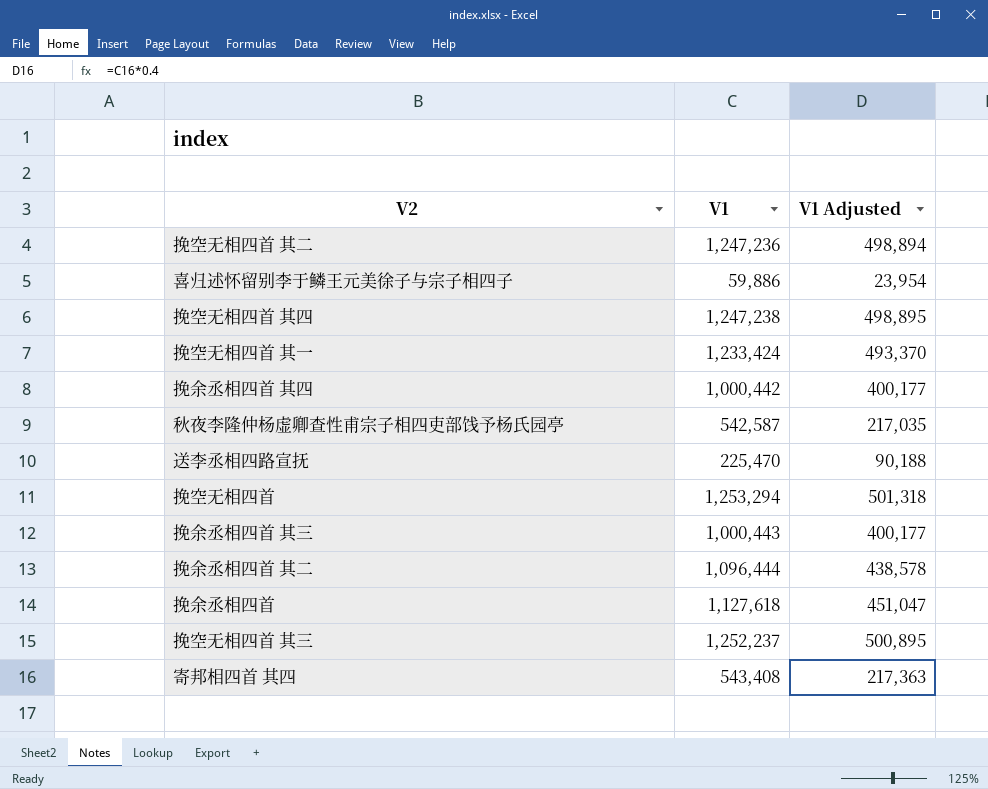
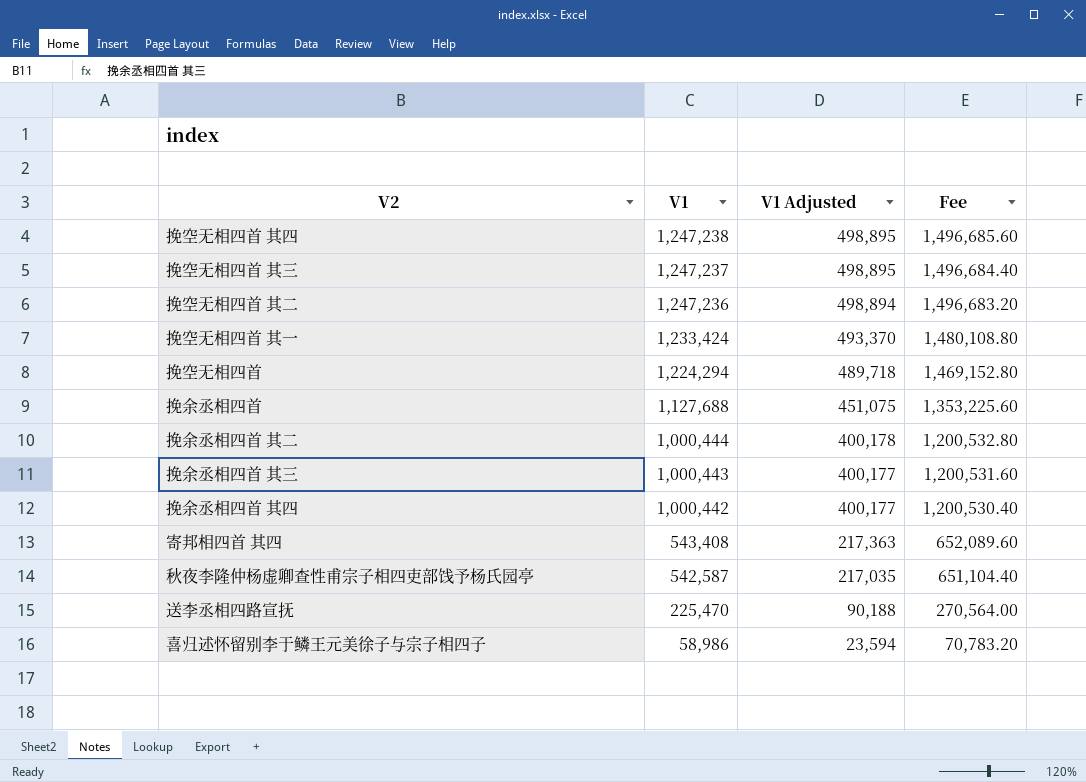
row order: none -> V1 descending
column Fee | formula: none -> [V1] * 1.2
挽空无相四首 其三 | V1: 1,252,237 -> 1,247,237
挽空无相四首 其三 | V1 Adjusted: 500,895 -> 498,895
挽空无相四首 | V1: 1,253,294 -> 1,224,294
挽空无相四首 | V1 Adjusted: 501,318 -> 489,718
挽余丞相四首 | V1: 1,127,618 -> 1,127,688
挽余丞相四首 | V1 Adjusted: 451,047 -> 451,075
挽余丞相四首 其二 | V1: 1,096,444 -> 1,000,444
挽余丞相四首 其二 | V1 Adjusted: 438,578 -> 400,178
喜归述怀留别李于鳞王元美徐子与宗子相四子 | V1: 59,886 -> 58,986
喜归述怀留别李于鳞王元美徐子与宗子相四子 | V1 Adjusted: 23,954 -> 23,594

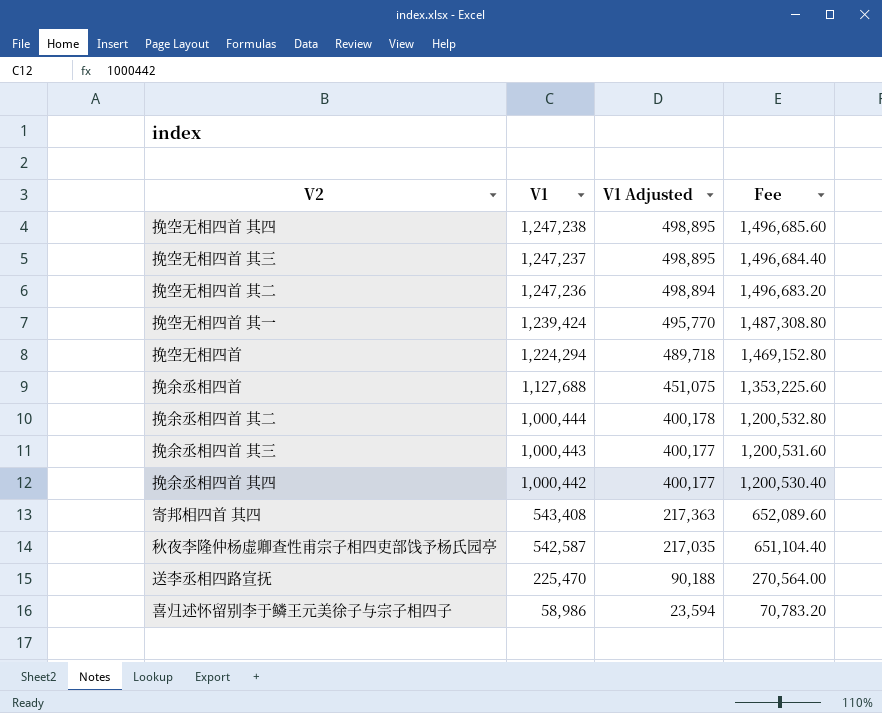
挽空无相四首 其一 | V1: 1,233,424 -> 1,239,424
挽空无相四首 其一 | V1 Adjusted: 493,370 -> 495,770
挽空无相四首 其一 | Fee: 1,480,108.80 -> 1,487,308.80

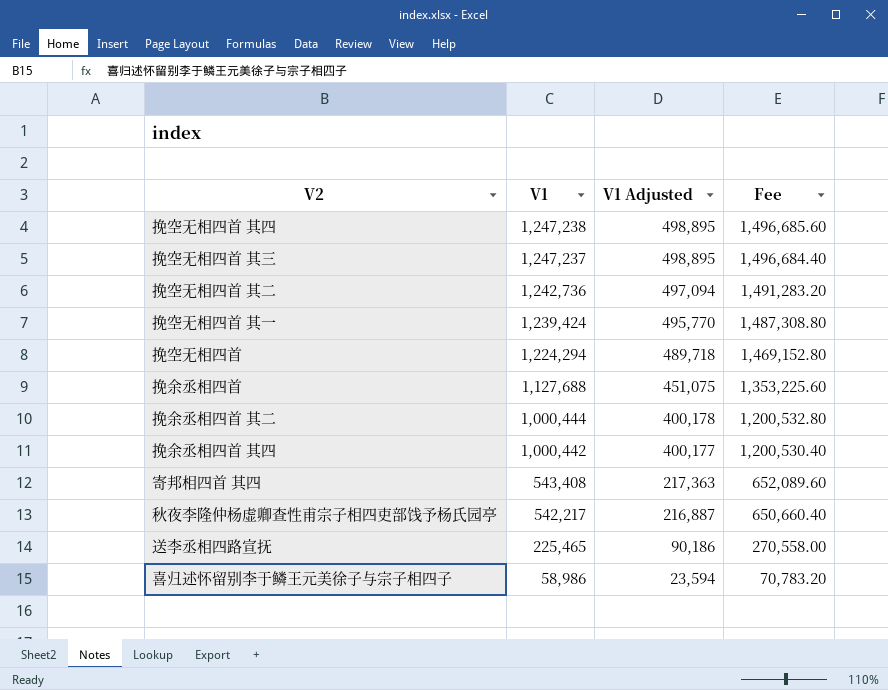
row 挽余丞相四首 其三: 1,000,443 | 400,177 | 1,200,531.60 -> none
挽空无相四首 其二 | V1: 1,247,236 -> 1,242,736
挽空无相四首 其二 | V1 Adjusted: 498,894 -> 497,094
挽空无相四首 其二 | Fee: 1,496,683.20 -> 1,491,283.20
秋夜李隆仲杨虚卿查性甫宗子相四吏部饯予杨氏园亭 | V1: 542,587 -> 542,217
秋夜李隆仲杨虚卿查性甫宗子相四吏部饯予杨氏园亭 | V1 Adjusted: 217,035 -> 216,887
秋夜李隆仲杨虚卿查性甫宗子相四吏部饯予杨氏园亭 | Fee: 651,104.40 -> 650,660.40
送李丞相四路宣抚 | V1: 225,470 -> 225,465
送李丞相四路宣抚 | V1 Adjusted: 90,188 -> 90,186
送李丞相四路宣抚 | Fee: 270,564.00 -> 270,558.00

